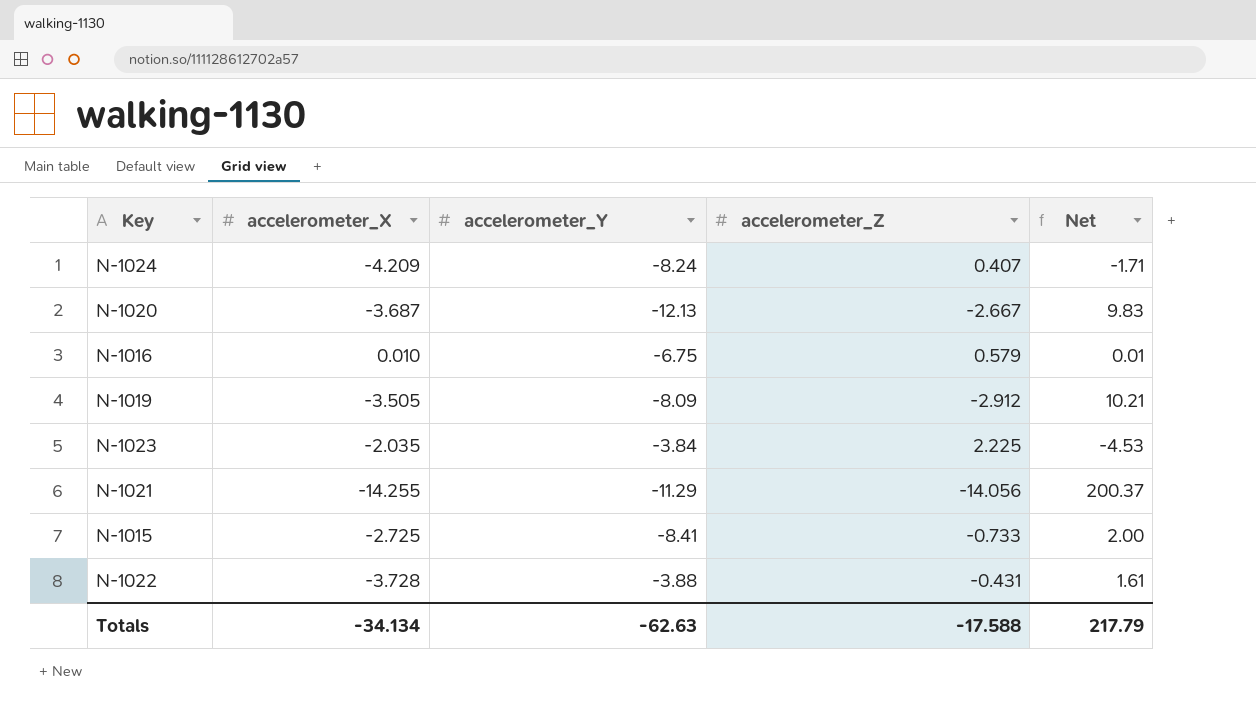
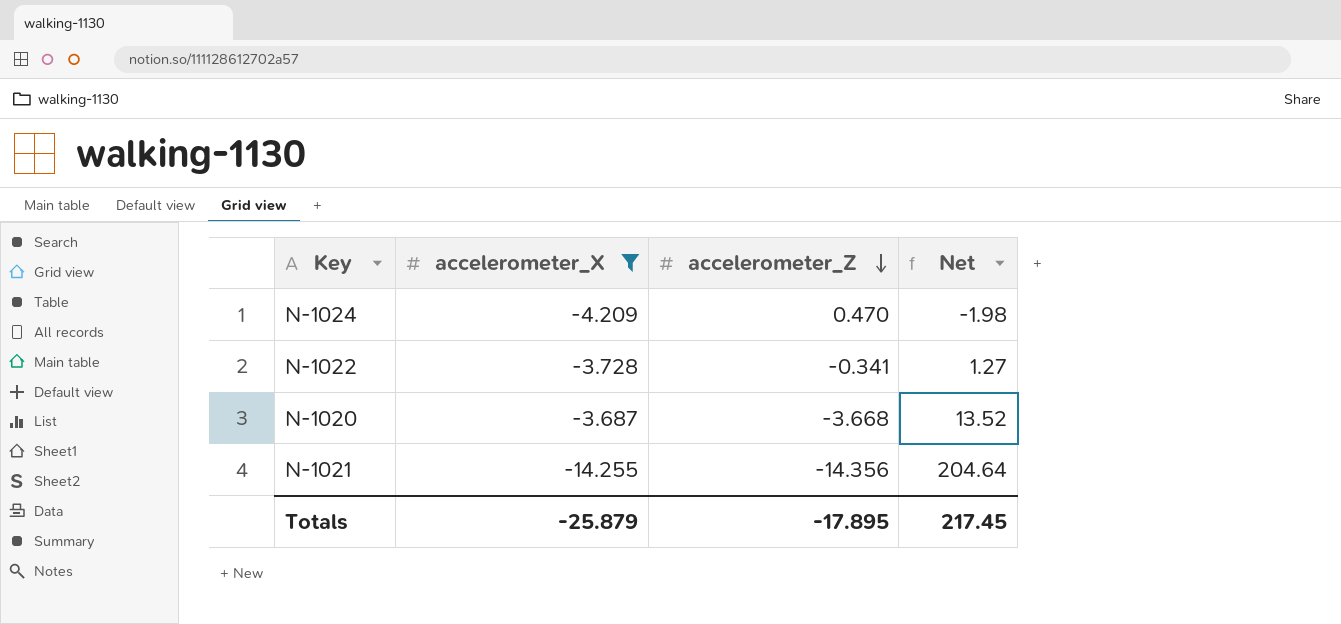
filter: none -> accelerometer_X <= -3.687
row order: none -> accelerometer_Z descending
column accelerometer_Y | position: 3 -> none
N-1024 | accelerometer_Z: 0.407 -> 0.470
N-1024 | Net: -1.71 -> -1.98
N-1022 | accelerometer_Z: -0.431 -> -0.341
N-1022 | Net: 1.61 -> 1.27
N-1020 | accelerometer_Z: -2.667 -> -3.668
N-1020 | Net: 9.83 -> 13.52
N-1021 | accelerometer_Z: -14.056 -> -14.356
N-1021 | Net: 200.37 -> 204.64
Totals | accelerometer_X: -34.134 -> -25.879
Totals | accelerometer_Z: -17.588 -> -17.895
Totals | Net: 217.79 -> 217.45

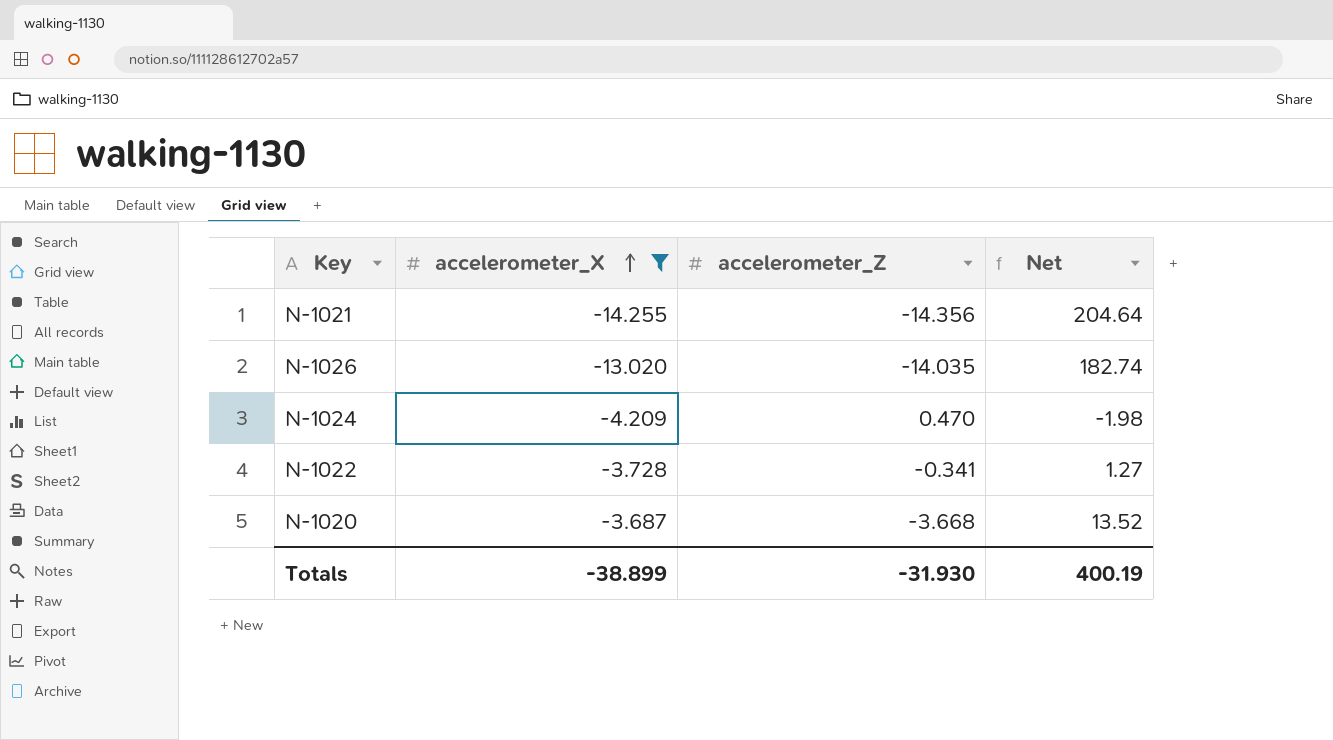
row order: accelerometer_Z descending -> accelerometer_X ascending
row N-1026: none -> -13.020 | -14.035 | 182.74
Totals | accelerometer_X: -25.879 -> -38.899
Totals | accelerometer_Z: -17.895 -> -31.930
Totals | Net: 217.45 -> 400.19

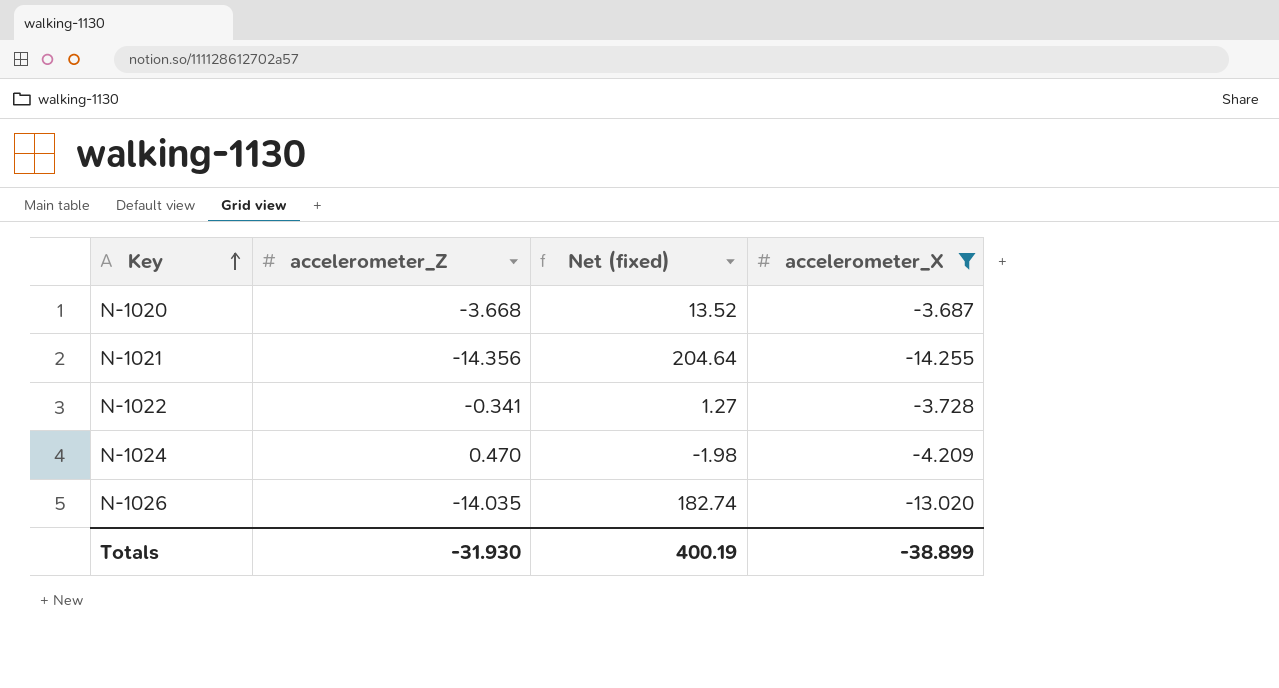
row order: accelerometer_X ascending -> Key ascending
column name: Net -> Net (fixed)
column accelerometer_X | position: 2 -> 4

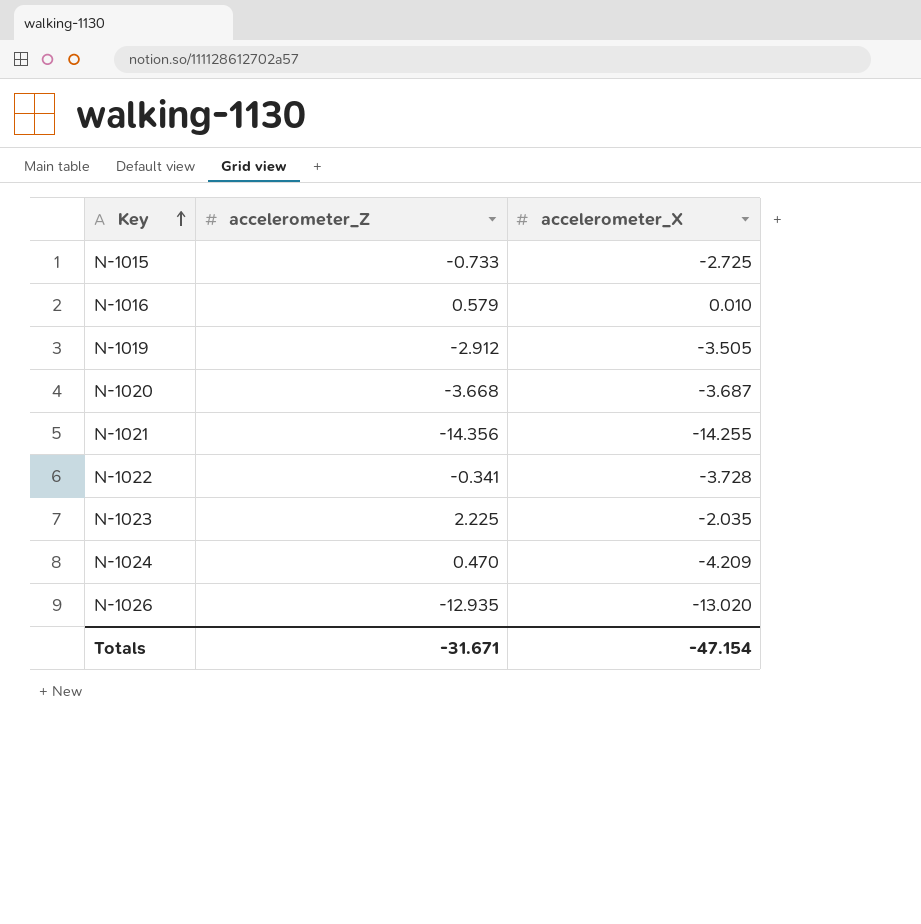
filter: accelerometer_X <= -3.687 -> none
column Net (fixed) | formula: [accelerometer_Z] * [accelerometer_X] -> none
N-1026 | accelerometer_Z: -14.035 -> -12.935
Totals | accelerometer_Z: -31.930 -> -31.671
Totals | accelerometer_X: -38.899 -> -47.154

